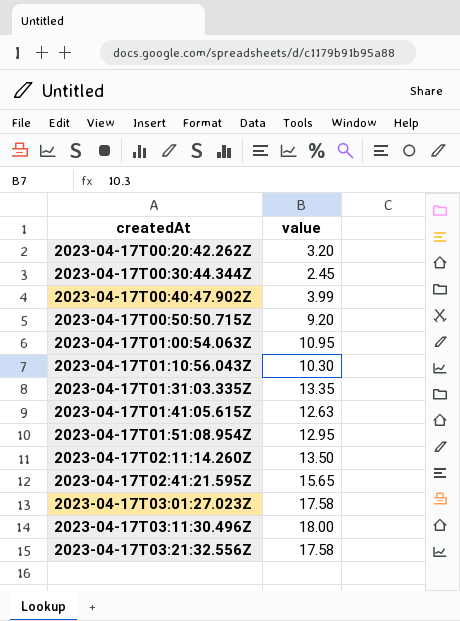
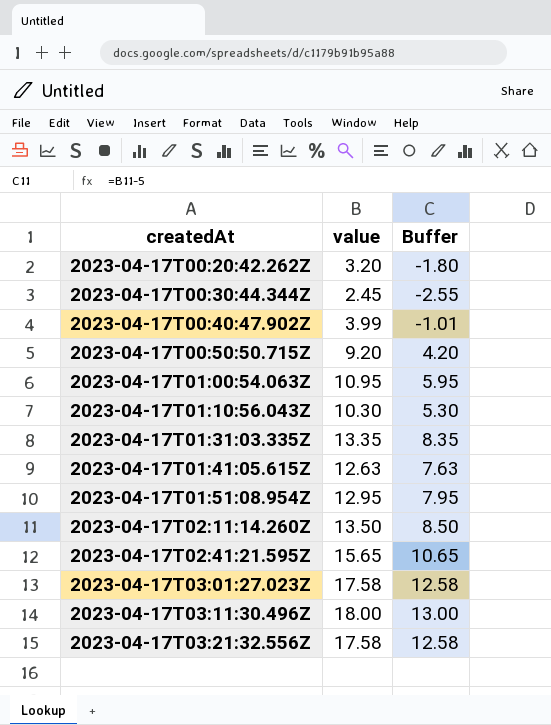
column Buffer | formula: none -> [value] - 5

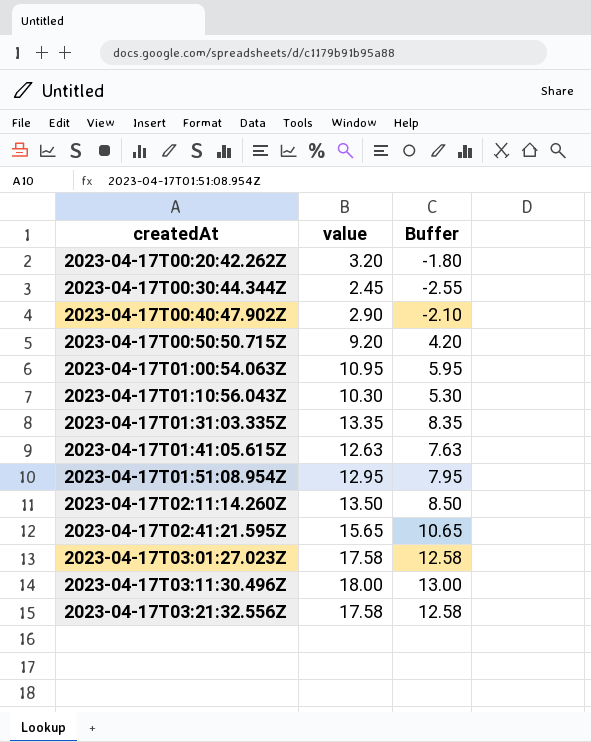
2023-04-17T00:40:47.902Z | value: 3.99 -> 2.90
2023-04-17T00:40:47.902Z | Buffer: -1.01 -> -2.10

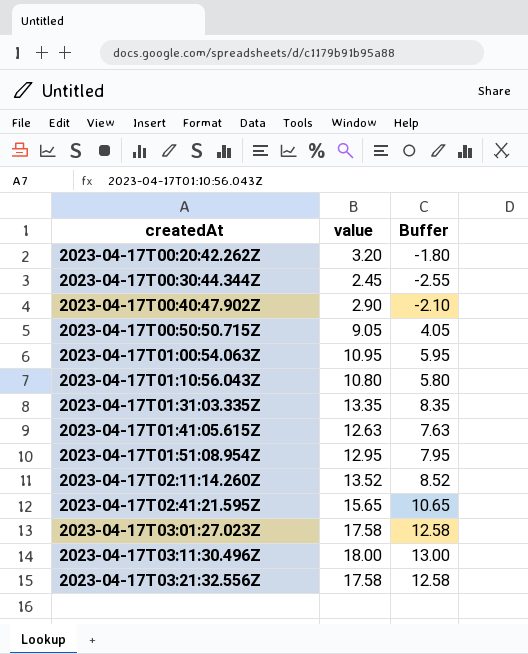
2023-04-17T00:50:50.715Z | value: 9.20 -> 9.05
2023-04-17T00:50:50.715Z | Buffer: 4.20 -> 4.05
2023-04-17T01:10:56.043Z | value: 10.30 -> 10.80
2023-04-17T01:10:56.043Z | Buffer: 5.30 -> 5.80
2023-04-17T02:11:14.260Z | value: 13.50 -> 13.52
2023-04-17T02:11:14.260Z | Buffer: 8.50 -> 8.52

